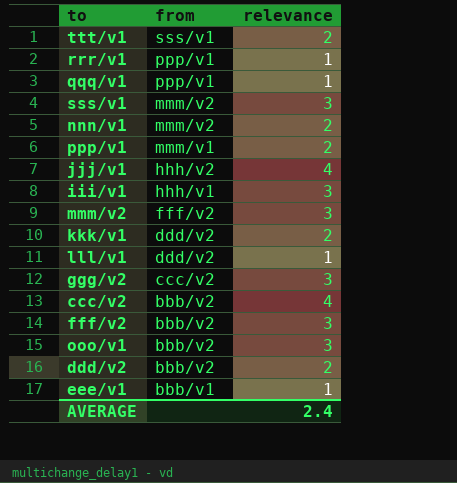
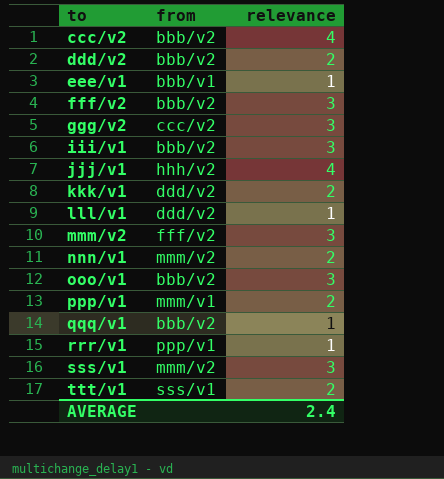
row order: from descending -> to ascending
iii/v1 | from: hhh/v1 -> bbb/v2
qqq/v1 | from: ppp/v1 -> bbb/v2

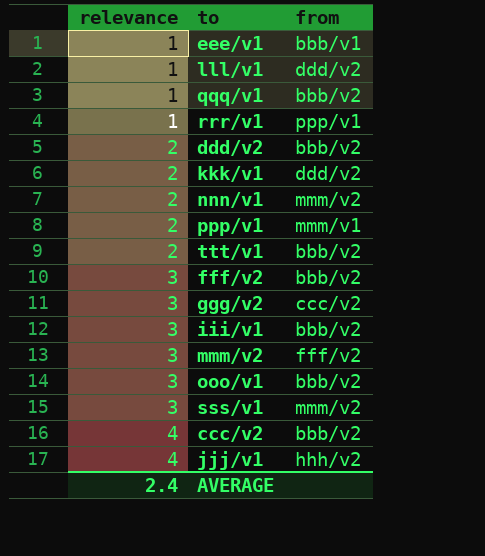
row order: to ascending -> relevance ascending
column relevance | position: 3 -> 1
ttt/v1 | from: sss/v1 -> bbb/v2

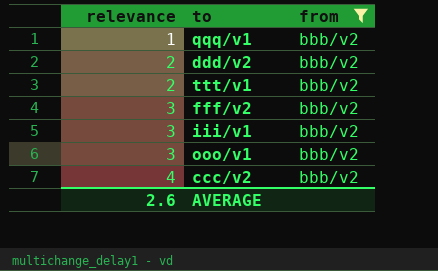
filter: none -> from = bbb/v2
AVERAGE | relevance: 2.4 -> 2.6

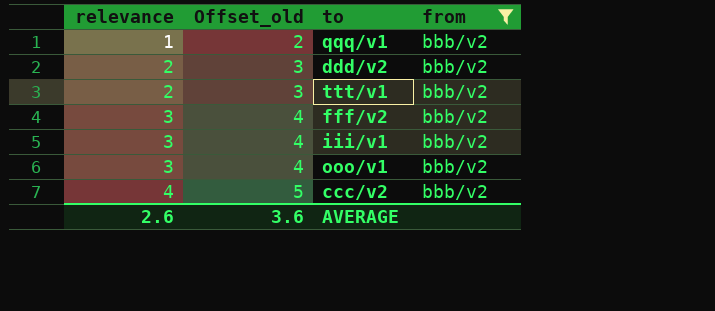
column Offset_old | formula: none -> [relevance] + 1

